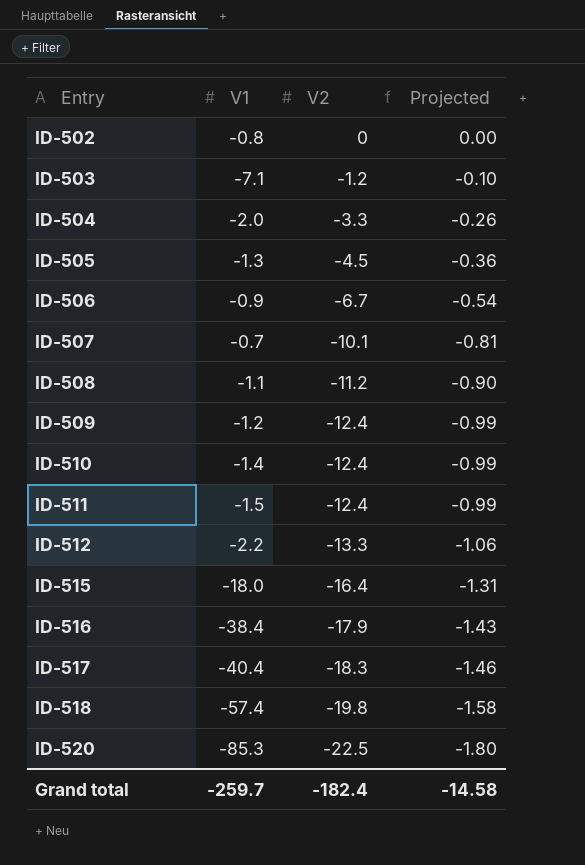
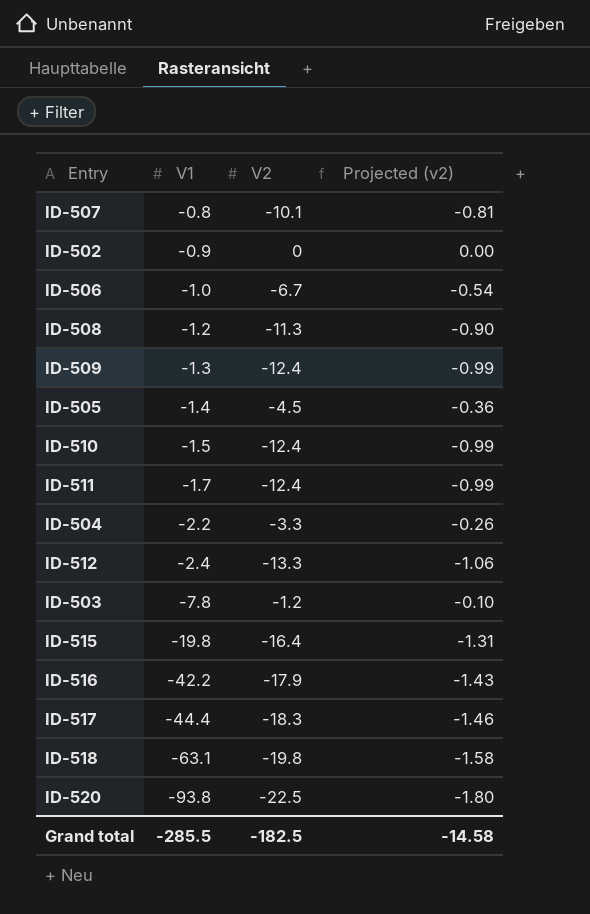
row order: Entry ascending -> V1 descending
column name: Projected -> Projected (v2)
ID-507 | V1: -0.7 -> -0.8
ID-502 | V1: -0.8 -> -0.9
ID-506 | V1: -0.9 -> -1.0
ID-508 | V1: -1.1 -> -1.2
ID-508 | V2: -11.2 -> -11.3
ID-509 | V1: -1.2 -> -1.3
ID-505 | V1: -1.3 -> -1.4
ID-510 | V1: -1.4 -> -1.5
ID-511 | V1: -1.5 -> -1.7
ID-504 | V1: -2.0 -> -2.2
ID-512 | V1: -2.2 -> -2.4
ID-503 | V1: -7.1 -> -7.8
ID-515 | V1: -18.0 -> -19.8
ID-516 | V1: -38.4 -> -42.2
ID-517 | V1: -40.4 -> -44.4
ID-518 | V1: -57.4 -> -63.1
ID-520 | V1: -85.3 -> -93.8
Grand total | V1: -259.7 -> -285.5
Grand total | V2: -182.4 -> -182.5

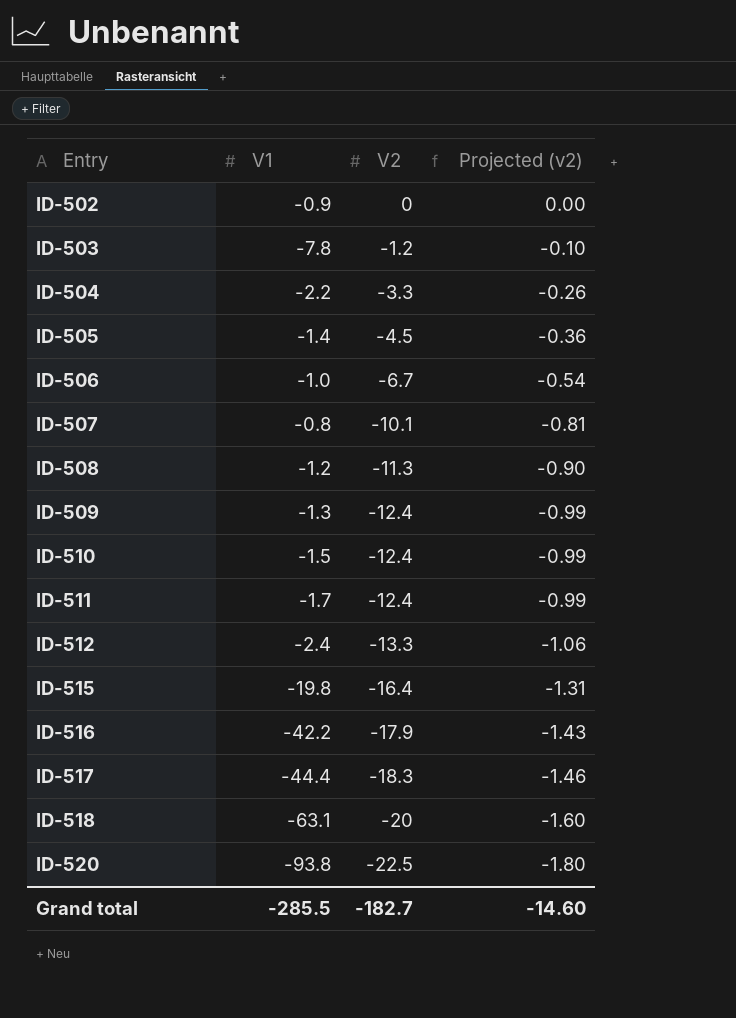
row order: V1 descending -> Entry ascending
ID-518 | V2: -19.8 -> -20
ID-518 | Projected (v2): -1.58 -> -1.60
Grand total | V2: -182.5 -> -182.7
Grand total | Projected (v2): -14.58 -> -14.60

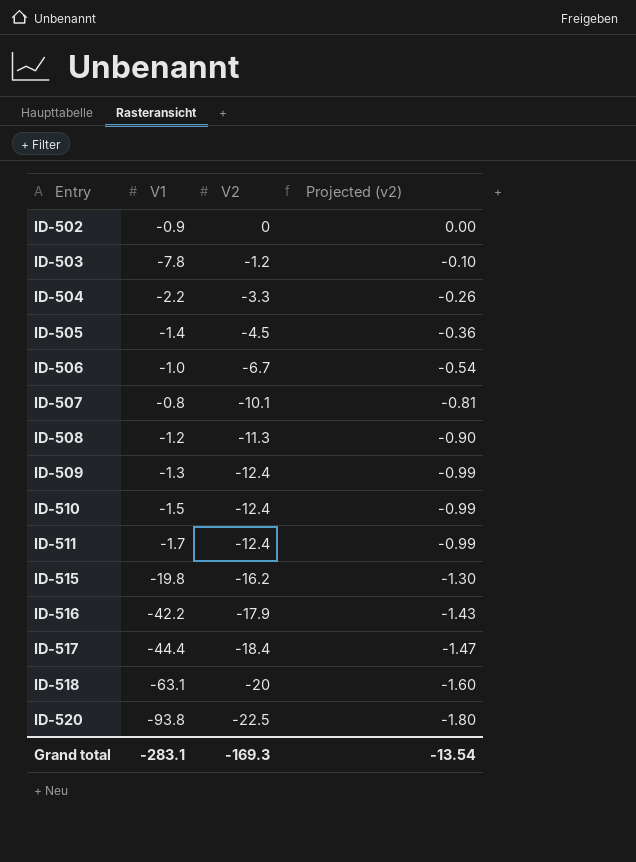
row ID-512: -2.4 | -13.3 | -1.06 -> none
ID-515 | V2: -16.4 -> -16.2
ID-515 | Projected (v2): -1.31 -> -1.30
ID-517 | V2: -18.3 -> -18.4
ID-517 | Projected (v2): -1.46 -> -1.47
Grand total | V1: -285.5 -> -283.1
Grand total | V2: -182.7 -> -169.3
Grand total | Projected (v2): -14.60 -> -13.54

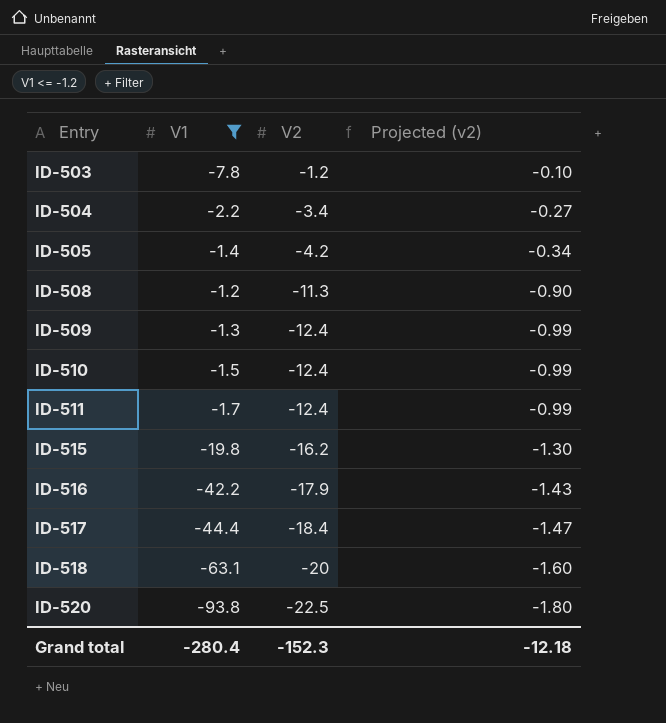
filter: none -> V1 <= -1.2
ID-504 | V2: -3.3 -> -3.4
ID-504 | Projected (v2): -0.26 -> -0.27
ID-505 | V2: -4.5 -> -4.2
ID-505 | Projected (v2): -0.36 -> -0.34
Grand total | V1: -283.1 -> -280.4
Grand total | V2: -169.3 -> -152.3
Grand total | Projected (v2): -13.54 -> -12.18

